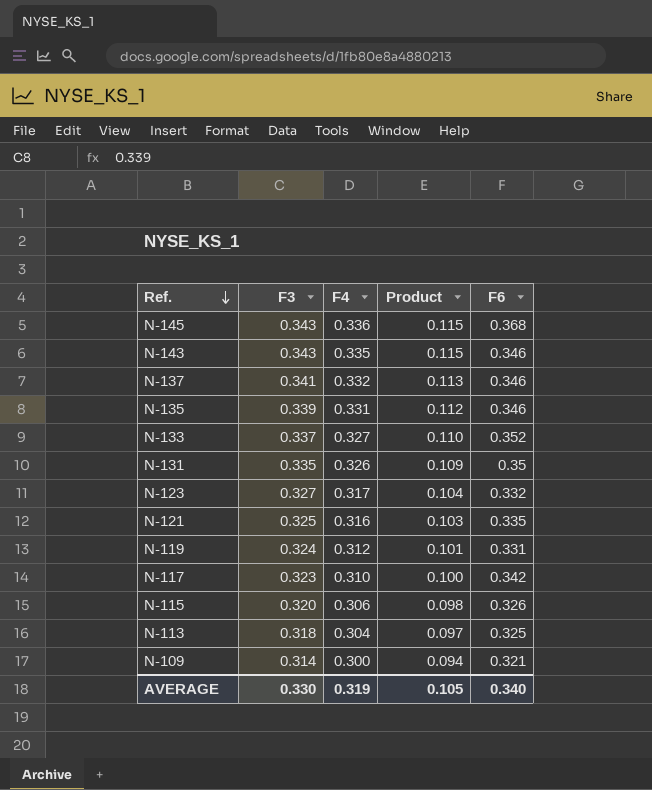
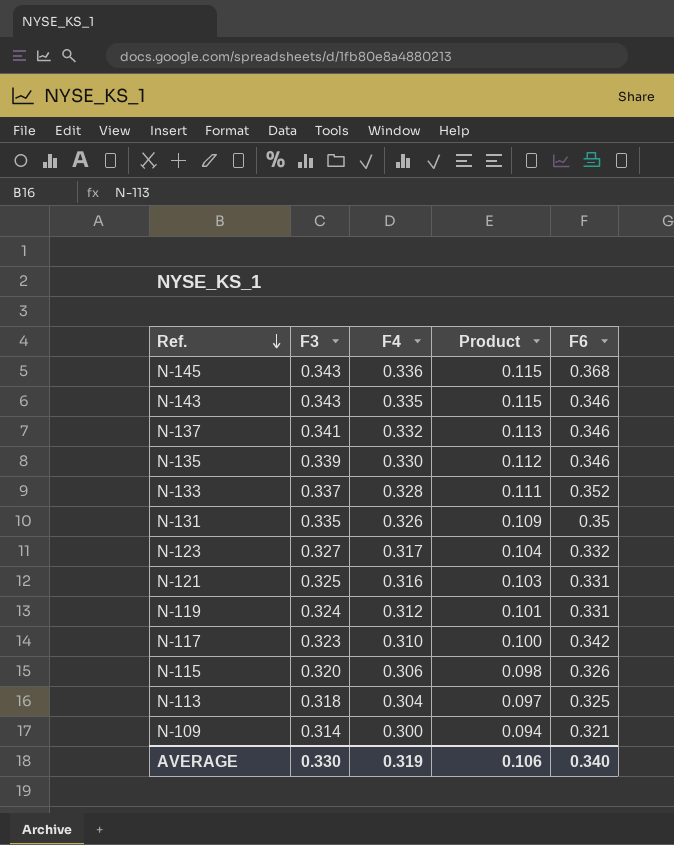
N-135 | F4: 0.331 -> 0.330
N-133 | F4: 0.327 -> 0.328
N-133 | Product: 0.110 -> 0.111
N-121 | F6: 0.335 -> 0.331
AVERAGE | Product: 0.105 -> 0.106

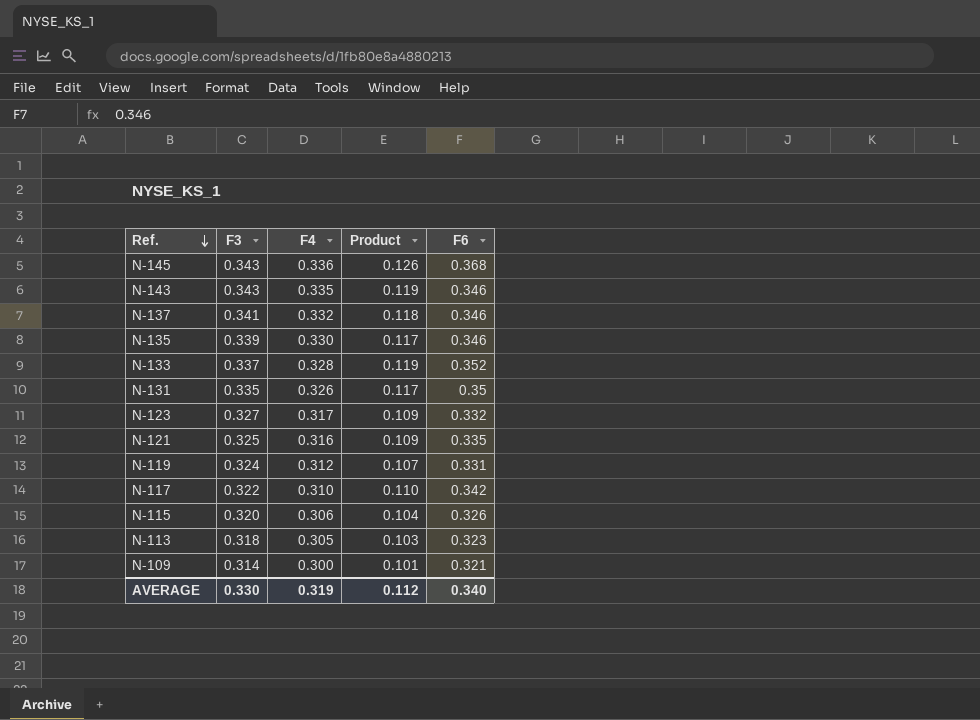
column Product | formula: [F3] * [F4] -> [F3] * [F6]
N-121 | F6: 0.331 -> 0.335
N-117 | F3: 0.323 -> 0.322
N-113 | F4: 0.304 -> 0.305
N-113 | F6: 0.325 -> 0.323
AVERAGE | Product: 0.106 -> 0.112

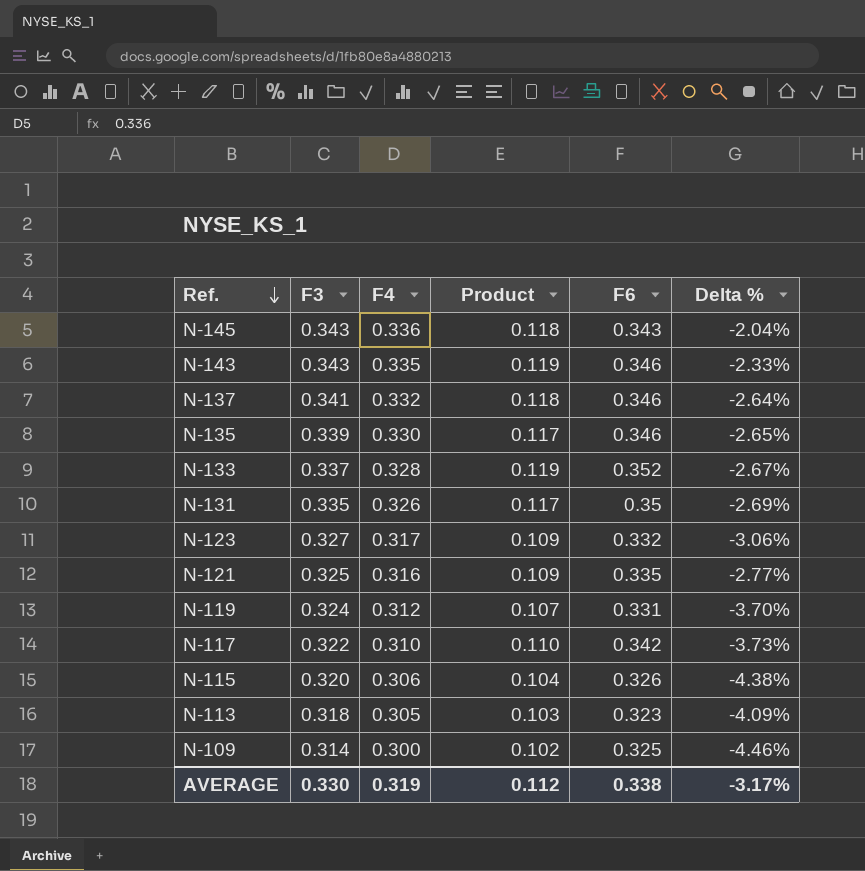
column Delta % | formula: none -> ([F4] - [F3]) / [F3]
N-145 | Product: 0.126 -> 0.118
N-145 | F6: 0.368 -> 0.343
N-109 | Product: 0.101 -> 0.102
N-109 | F6: 0.321 -> 0.325
AVERAGE | F6: 0.340 -> 0.338

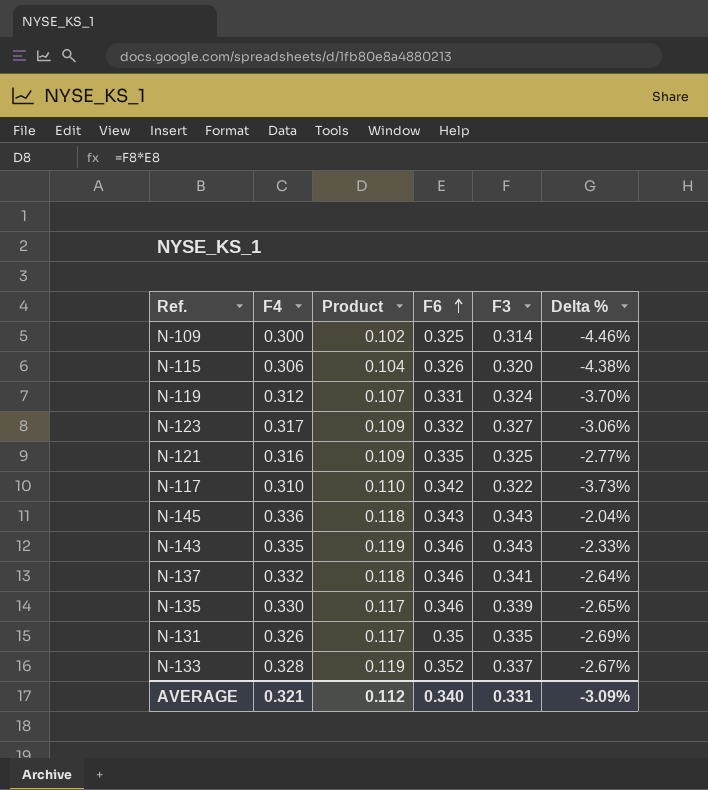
row order: Ref. descending -> F6 ascending
column F3 | position: 2 -> 5
row N-113: 0.318 | 0.305 | 0.103 | 0.323 | -4.09% -> none
AVERAGE | F4: 0.319 -> 0.321
AVERAGE | F6: 0.338 -> 0.340
AVERAGE | F3: 0.330 -> 0.331
AVERAGE | Delta %: -3.17% -> -3.09%

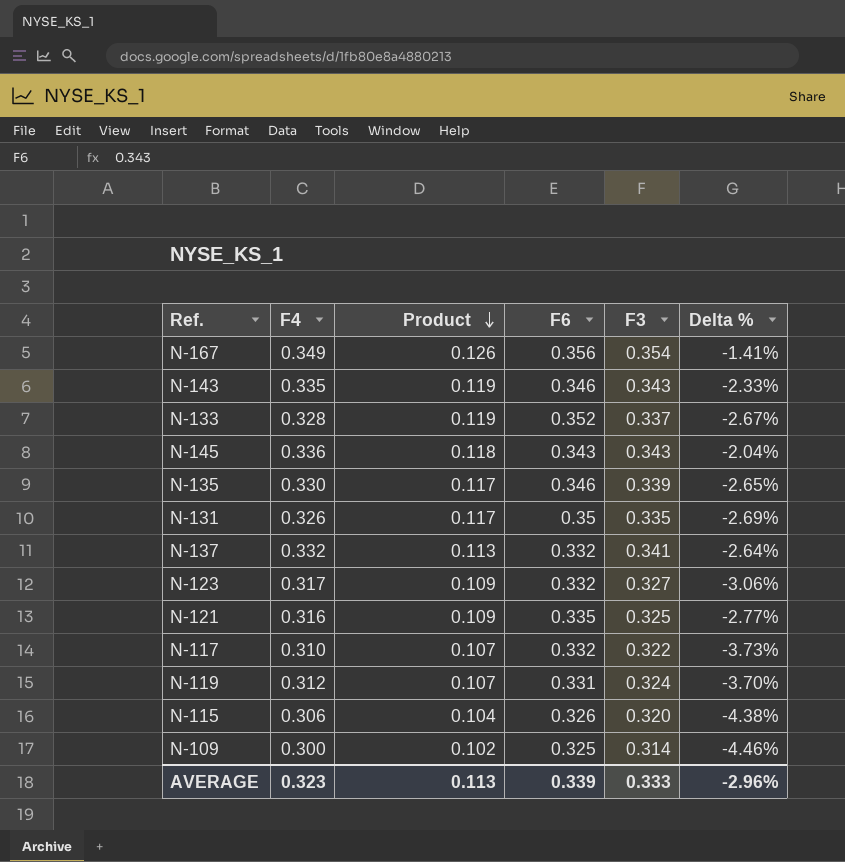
row order: F6 ascending -> Product descending
row N-167: none -> 0.349 | 0.126 | 0.356 | 0.354 | -1.41%
N-137 | Product: 0.118 -> 0.113
N-137 | F6: 0.346 -> 0.332
N-117 | Product: 0.110 -> 0.107
N-117 | F6: 0.342 -> 0.332
AVERAGE | F4: 0.321 -> 0.323
AVERAGE | Product: 0.112 -> 0.113
AVERAGE | F6: 0.340 -> 0.339
AVERAGE | F3: 0.331 -> 0.333
AVERAGE | Delta %: -3.09% -> -2.96%

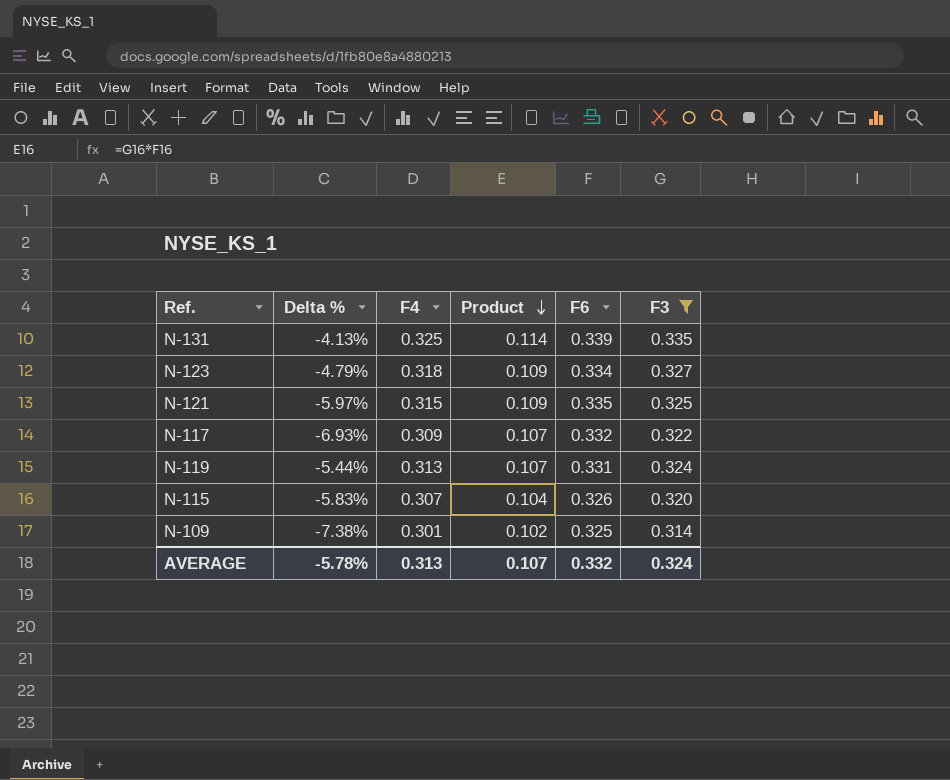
filter: none -> F3 <= 0.335
column Delta % | formula: ([F4] - [F3]) / [F3] -> ([F4] - [F6]) / [F6]
column Delta % | position: 6 -> 2
N-131 | F4: 0.326 -> 0.325
N-131 | Product: 0.117 -> 0.114
N-131 | F6: 0.35 -> 0.339
N-123 | F4: 0.317 -> 0.318
N-123 | F6: 0.332 -> 0.334
N-121 | F4: 0.316 -> 0.315
N-117 | F4: 0.310 -> 0.309
N-119 | F4: 0.312 -> 0.313
N-115 | F4: 0.306 -> 0.307
N-109 | F4: 0.300 -> 0.301
AVERAGE | Delta %: -2.96% -> -5.78%
AVERAGE | F4: 0.323 -> 0.313
AVERAGE | Product: 0.113 -> 0.107
AVERAGE | F6: 0.339 -> 0.332
AVERAGE | F3: 0.333 -> 0.324

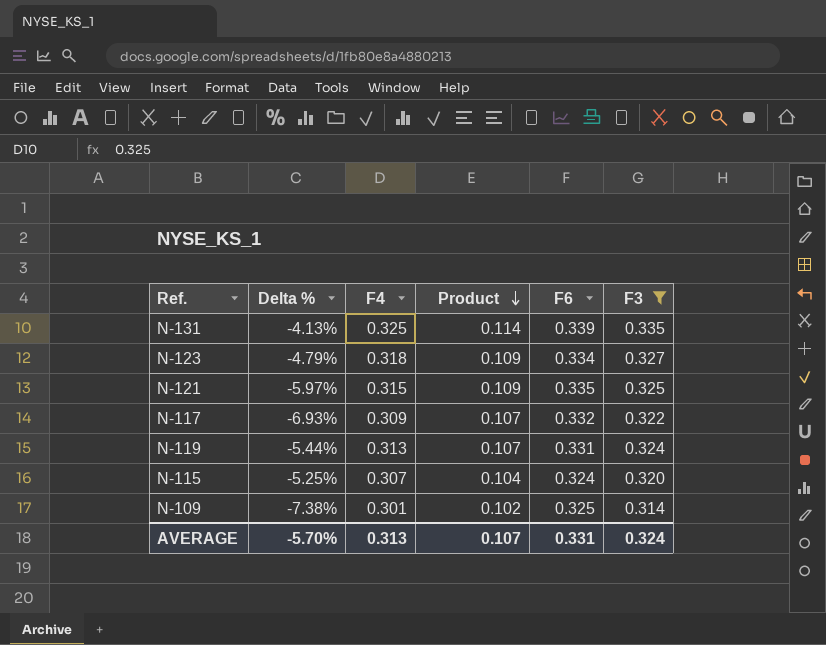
N-115 | Delta %: -5.83% -> -5.25%
N-115 | F6: 0.326 -> 0.324
AVERAGE | Delta %: -5.78% -> -5.70%
AVERAGE | F6: 0.332 -> 0.331

